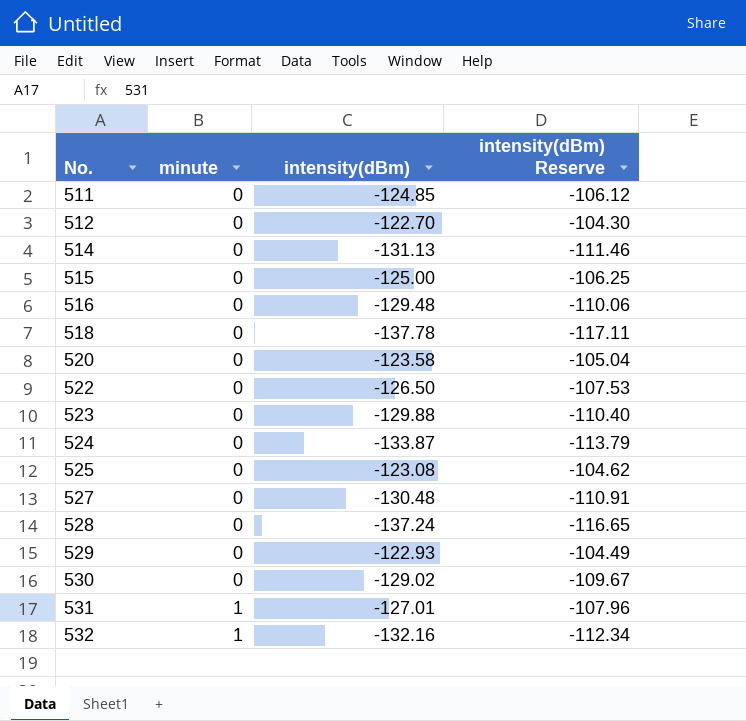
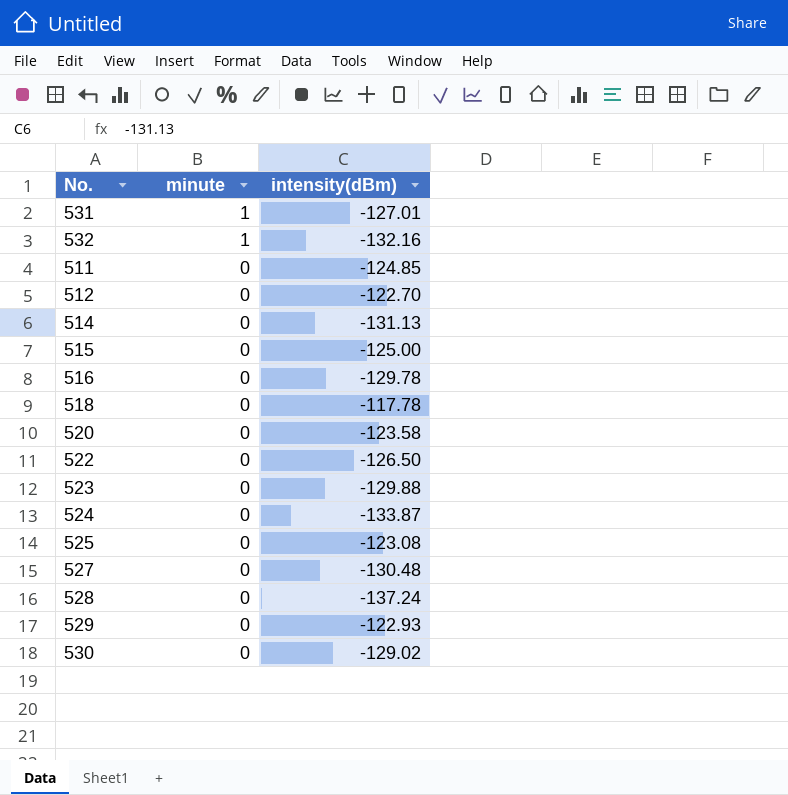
row order: No. ascending -> minute descending
column intensity(dBm) Reserve | formula: [intensity(dBm)] * 0.85 -> none
516 | intensity(dBm): -129.48 -> -129.78
518 | intensity(dBm): -137.78 -> -117.78

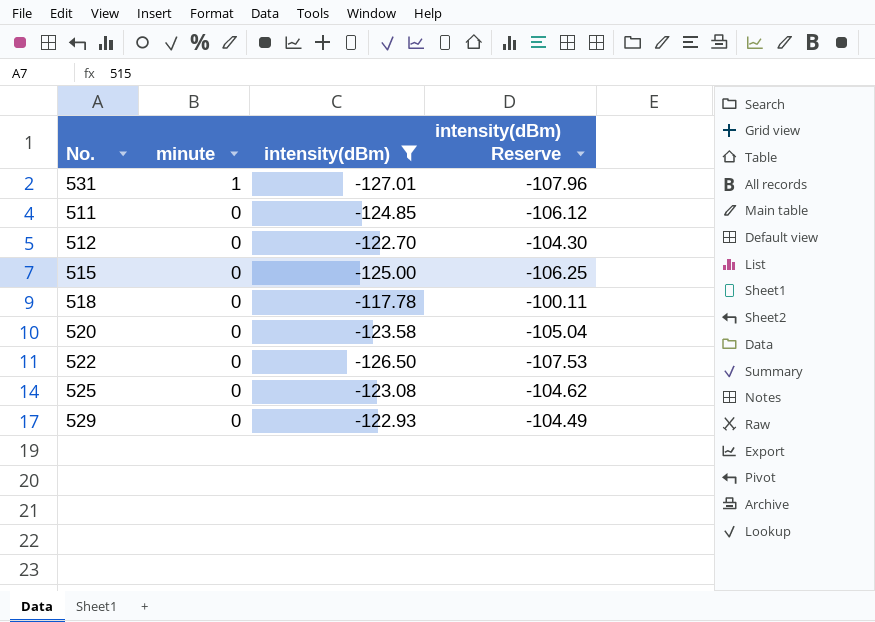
filter: none -> intensity(dBm) >= -127.01
column intensity(dBm) Reserve | formula: none -> [intensity(dBm)] * 0.85

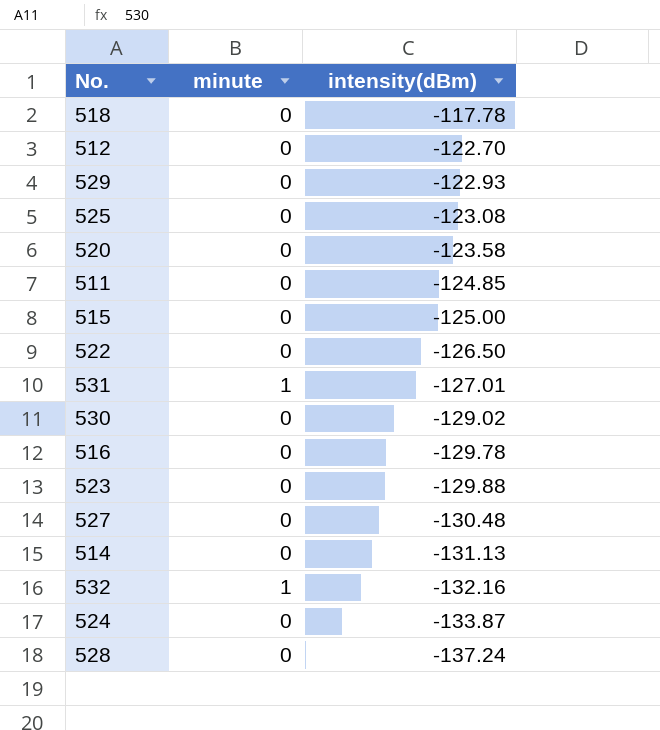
filter: intensity(dBm) >= -127.01 -> none
row order: minute descending -> intensity(dBm) descending
column intensity(dBm) Reserve | formula: [intensity(dBm)] * 0.85 -> none

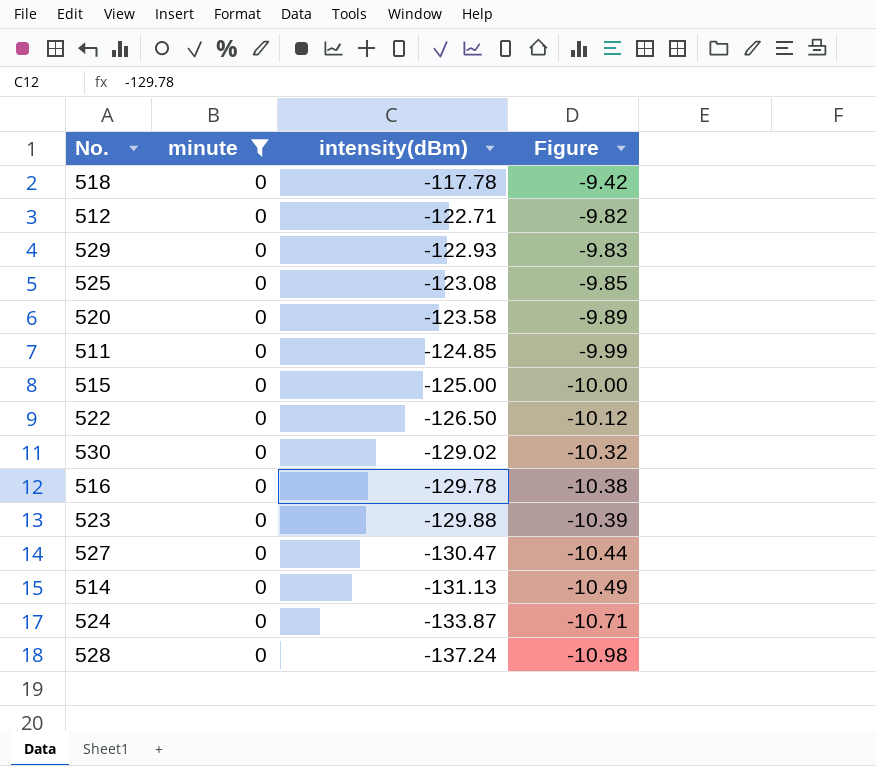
filter: none -> minute = 0
column Figure | formula: none -> [intensity(dBm)] * 0.08
512 | intensity(dBm): -122.70 -> -122.71
527 | intensity(dBm): -130.48 -> -130.47

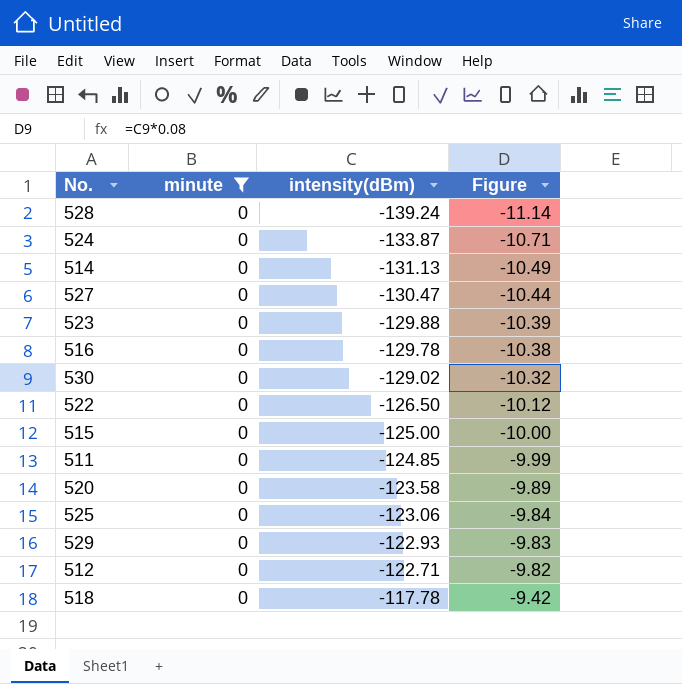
row order: intensity(dBm) descending -> intensity(dBm) ascending
528 | intensity(dBm): -137.24 -> -139.24
528 | Figure: -10.98 -> -11.14
525 | intensity(dBm): -123.08 -> -123.06
525 | Figure: -9.85 -> -9.84

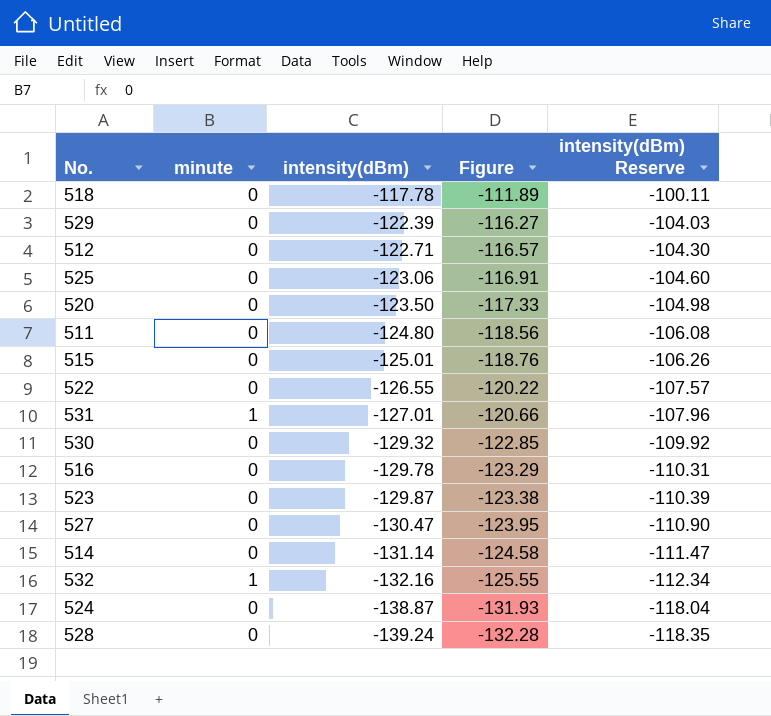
filter: minute = 0 -> none
row order: intensity(dBm) ascending -> intensity(dBm) descending
column Figure | formula: [intensity(dBm)] * 0.08 -> [intensity(dBm)] * 0.95
column intensity(dBm) Reserve | formula: none -> [intensity(dBm)] * 0.85
529 | intensity(dBm): -122.93 -> -122.39
520 | intensity(dBm): -123.58 -> -123.50
511 | intensity(dBm): -124.85 -> -124.80
515 | intensity(dBm): -125.00 -> -125.01
522 | intensity(dBm): -126.50 -> -126.55
530 | intensity(dBm): -129.02 -> -129.32
523 | intensity(dBm): -129.88 -> -129.87
514 | intensity(dBm): -131.13 -> -131.14
524 | intensity(dBm): -133.87 -> -138.87

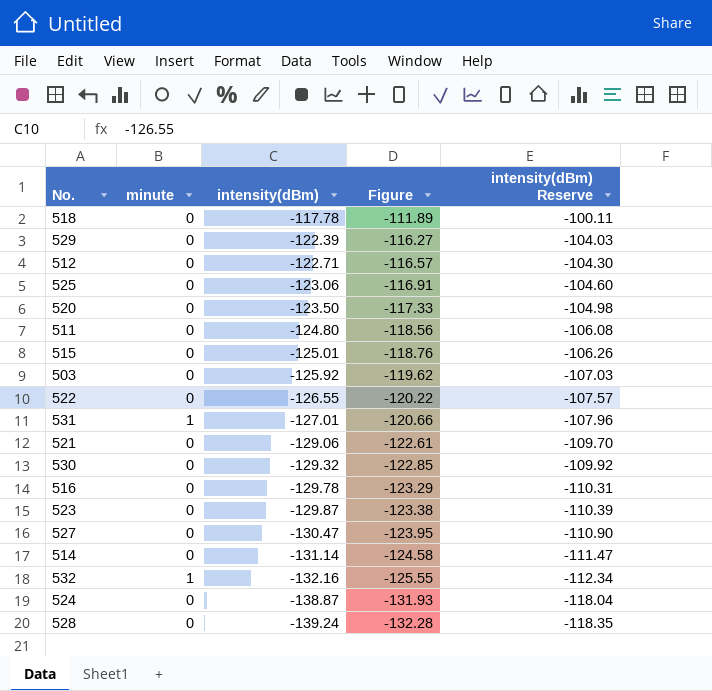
row 503: none -> 0 | -125.92 | -119.62 | -107.03
row 521: none -> 0 | -129.06 | -122.61 | -109.70

